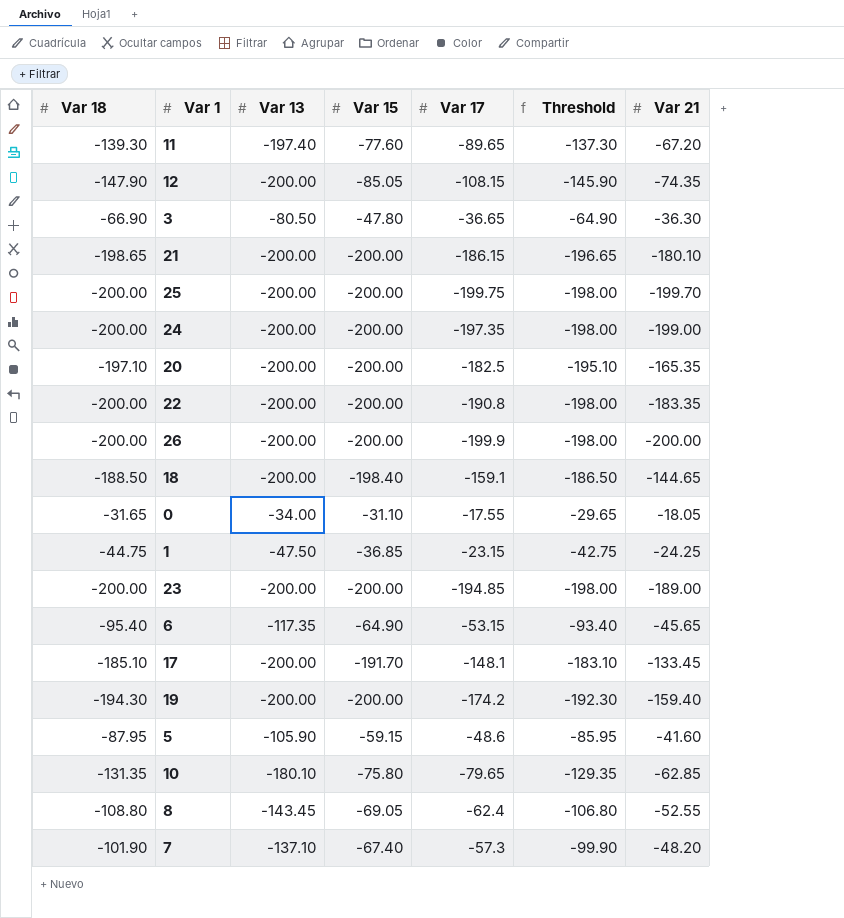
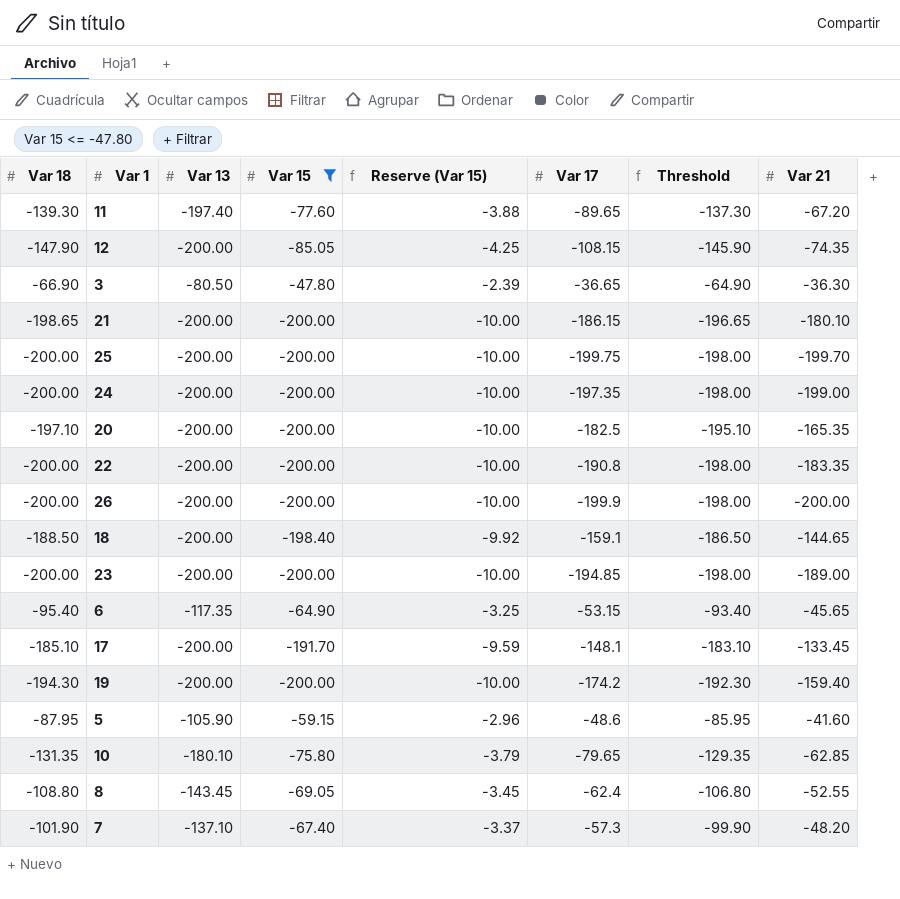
filter: none -> Var 15 <= -47.80
column Reserve (Var 15) | formula: none -> [Var 15] * 0.05

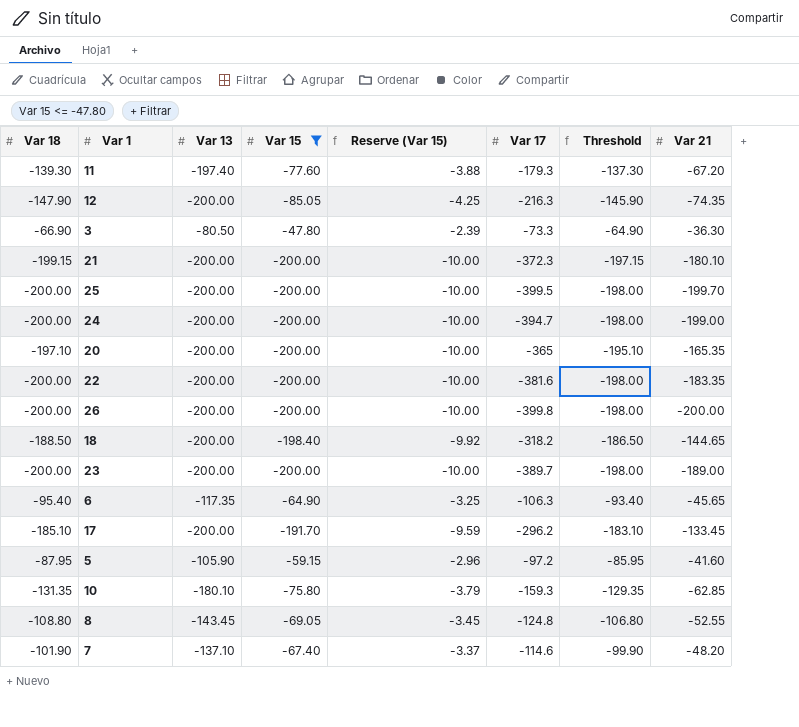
row 19: -194.30 | -200.00 | -200.00 | -10.00 | -174.2 | -192.30 | -159.40 -> none
11 | Var 17: -89.65 -> -179.3
12 | Var 17: -108.15 -> -216.3
3 | Var 17: -36.65 -> -73.3
21 | Var 18: -198.65 -> -199.15
21 | Var 17: -186.15 -> -372.3
21 | Threshold: -196.65 -> -197.15
25 | Var 17: -199.75 -> -399.5
24 | Var 17: -197.35 -> -394.7
20 | Var 17: -182.5 -> -365
22 | Var 17: -190.8 -> -381.6
26 | Var 17: -199.9 -> -399.8
18 | Var 17: -159.1 -> -318.2
23 | Var 17: -194.85 -> -389.7
6 | Var 17: -53.15 -> -106.3
17 | Var 17: -148.1 -> -296.2
5 | Var 17: -48.6 -> -97.2
10 | Var 17: -79.65 -> -159.3
8 | Var 17: -62.4 -> -124.8
7 | Var 17: -57.3 -> -114.6

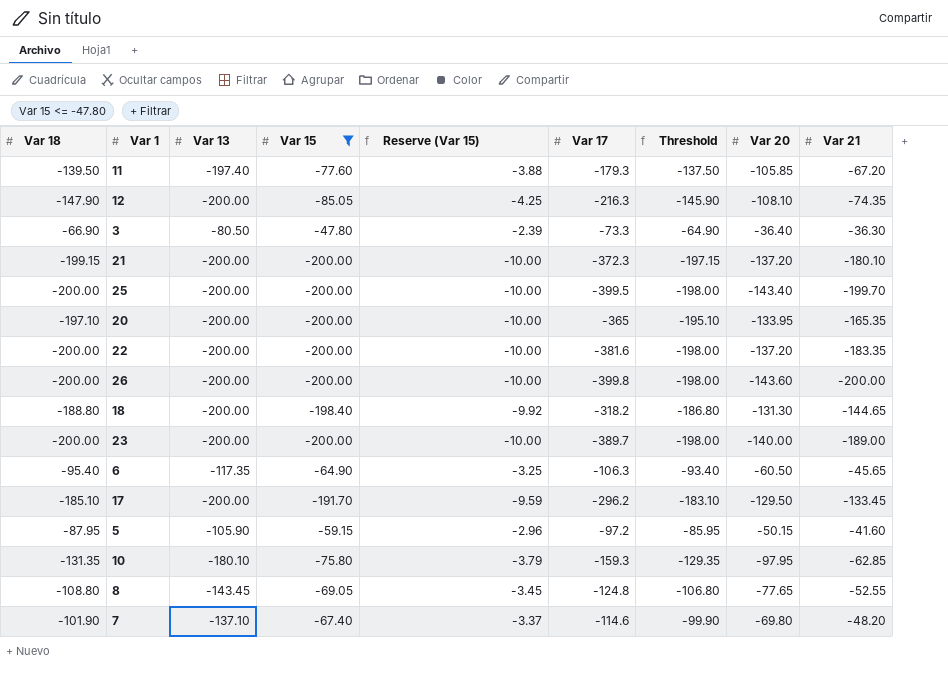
column Var 20 | position: none -> 8
row 24: -200.00 | -200.00 | -200.00 | -10.00 | -394.7 | -198.00 | -199.00 -> none
11 | Var 18: -139.30 -> -139.50
11 | Threshold: -137.30 -> -137.50
18 | Var 18: -188.50 -> -188.80
18 | Threshold: -186.50 -> -186.80

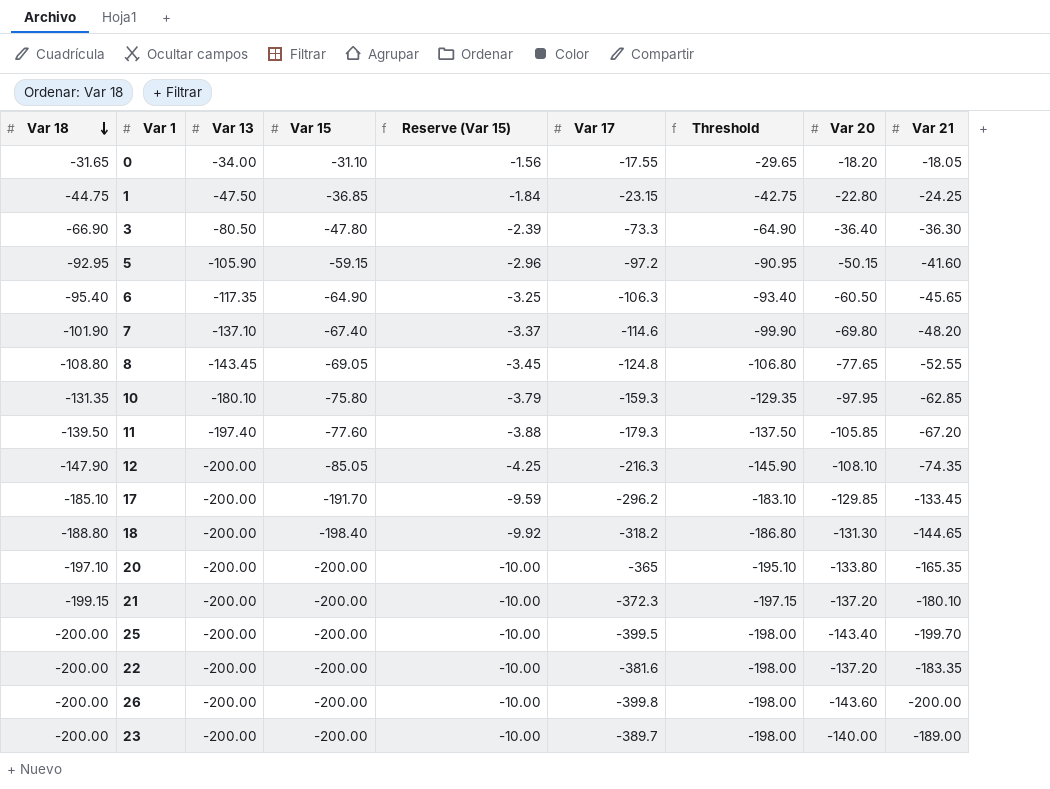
filter: Var 15 <= -47.80 -> none
row order: none -> Var 18 descending
5 | Var 18: -87.95 -> -92.95
5 | Threshold: -85.95 -> -90.95
17 | Var 20: -129.50 -> -129.85
20 | Var 20: -133.95 -> -133.80

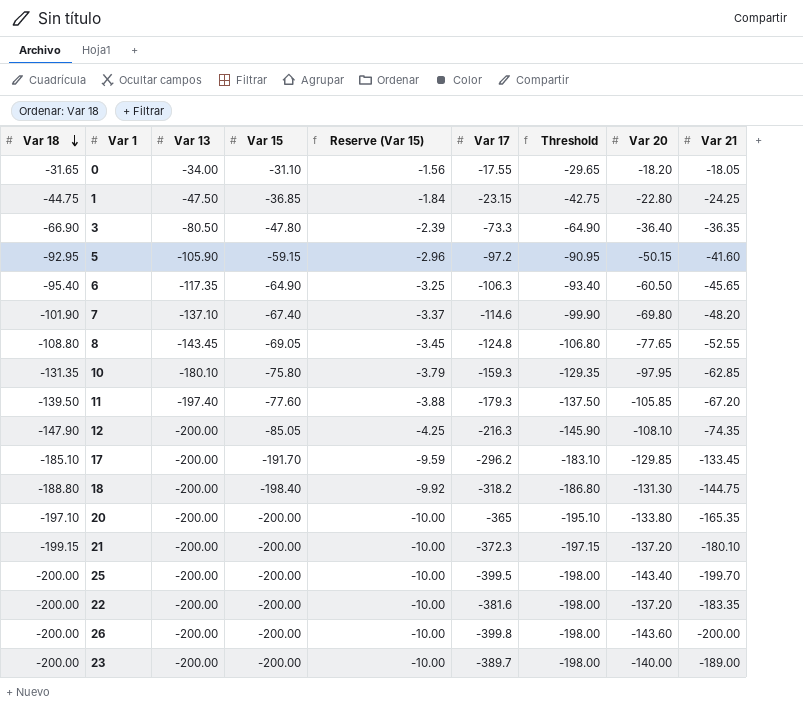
3 | Var 21: -36.30 -> -36.35
18 | Var 21: -144.65 -> -144.75

